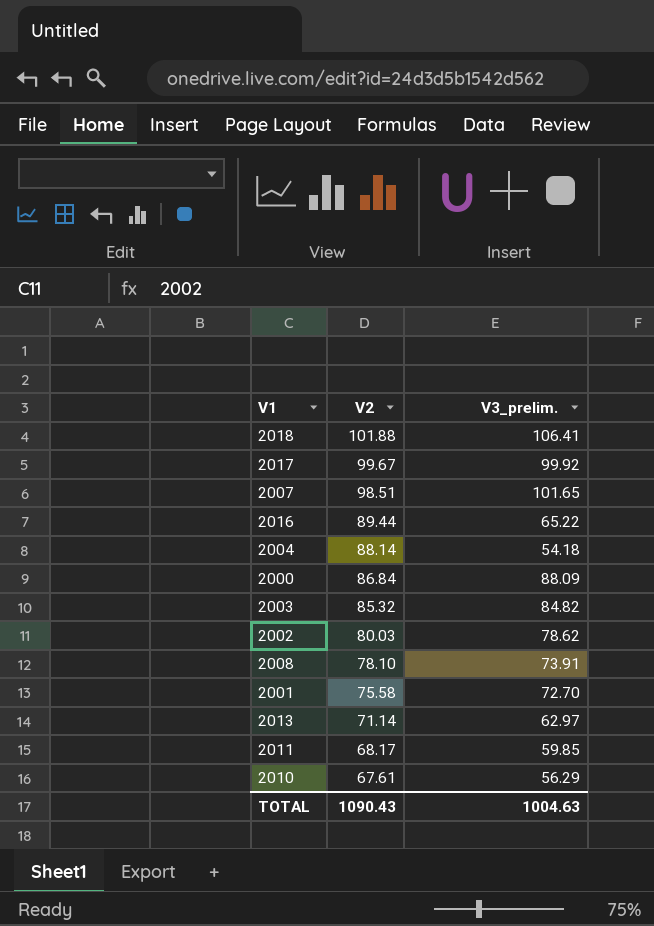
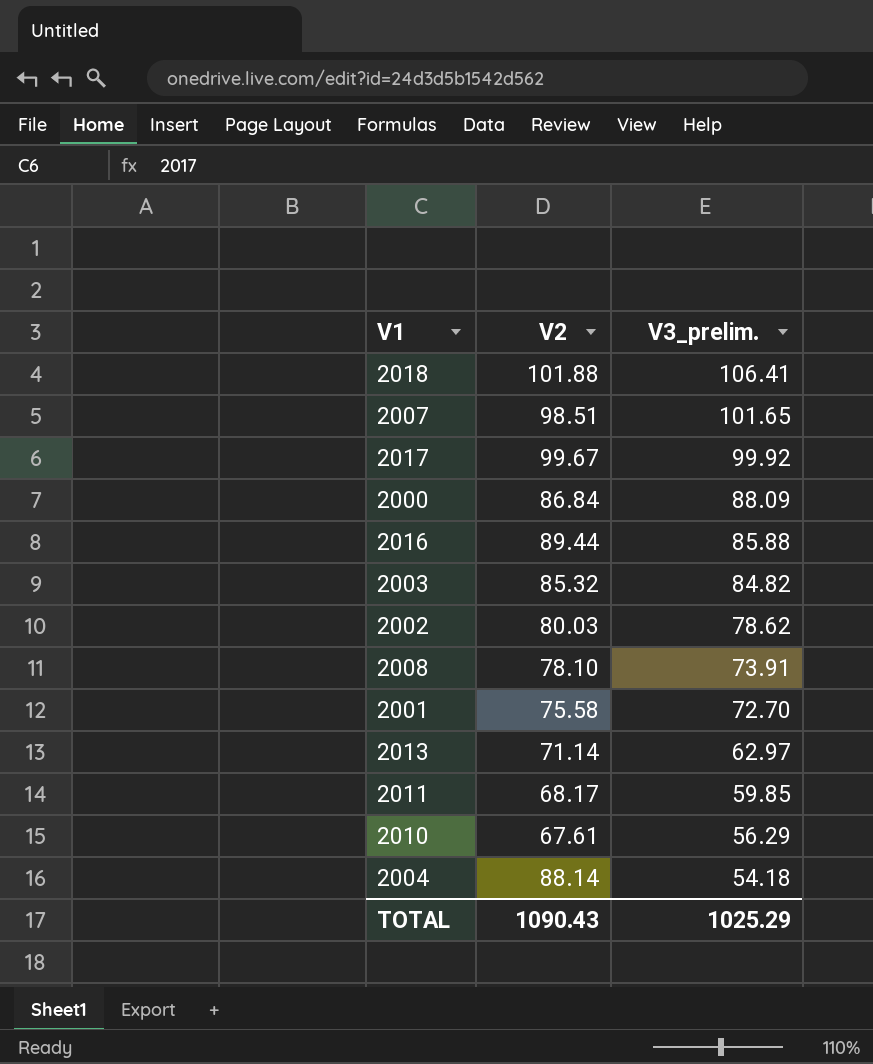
row order: V2 descending -> V3_prelim. descending
2016 | V3_prelim.: 65.22 -> 85.88
TOTAL | V3_prelim.: 1004.63 -> 1025.29

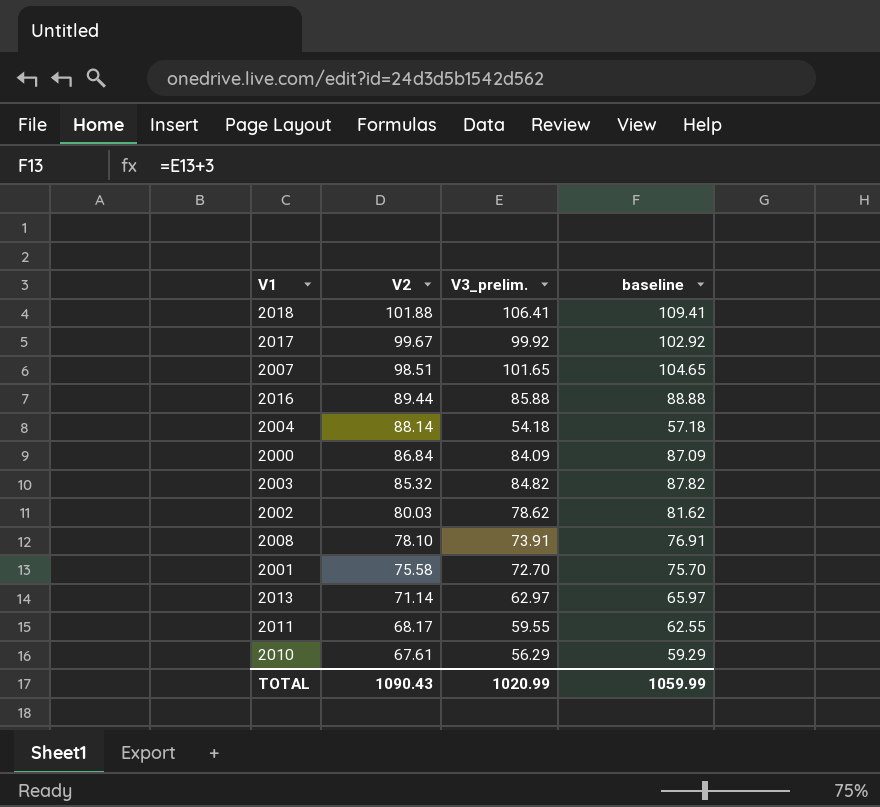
row order: V3_prelim. descending -> V2 descending
column baseline | formula: none -> [V3_prelim.] + 3
2000 | V3_prelim.: 88.09 -> 84.09
2011 | V3_prelim.: 59.85 -> 59.55
TOTAL | V3_prelim.: 1025.29 -> 1020.99

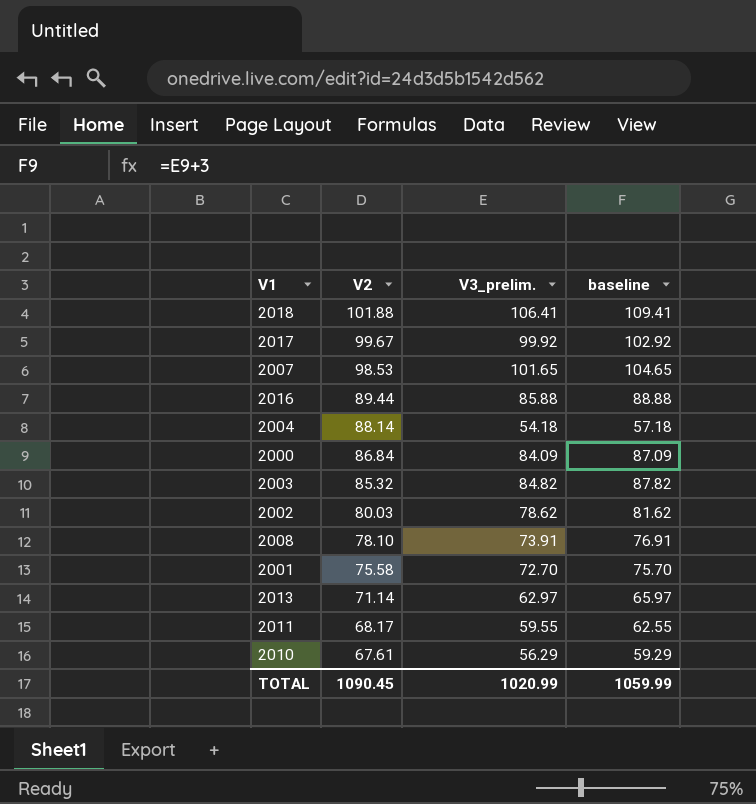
2007 | V2: 98.51 -> 98.53
TOTAL | V2: 1090.43 -> 1090.45

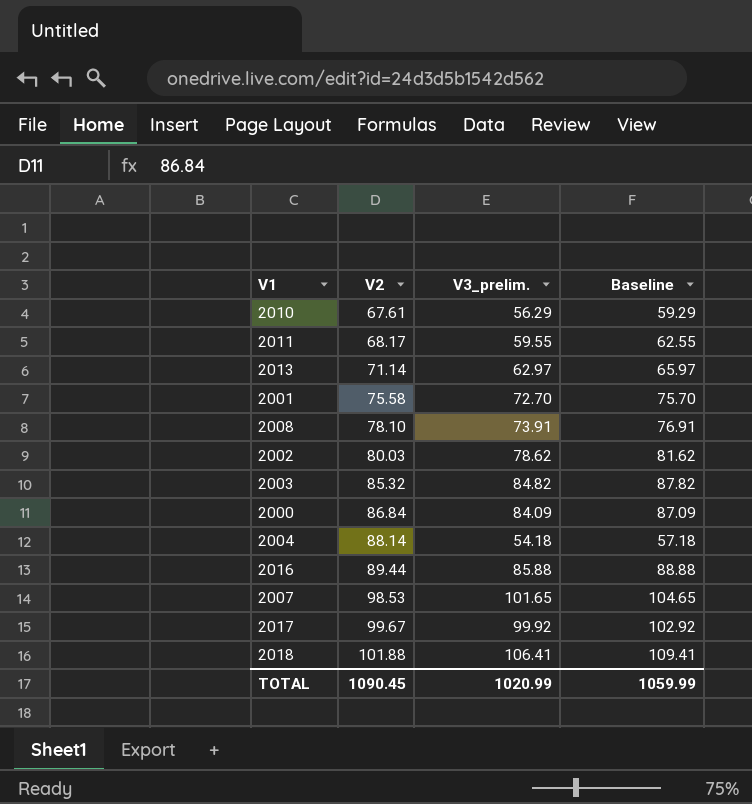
row order: V2 descending -> V2 ascending
column name: baseline -> Baseline

